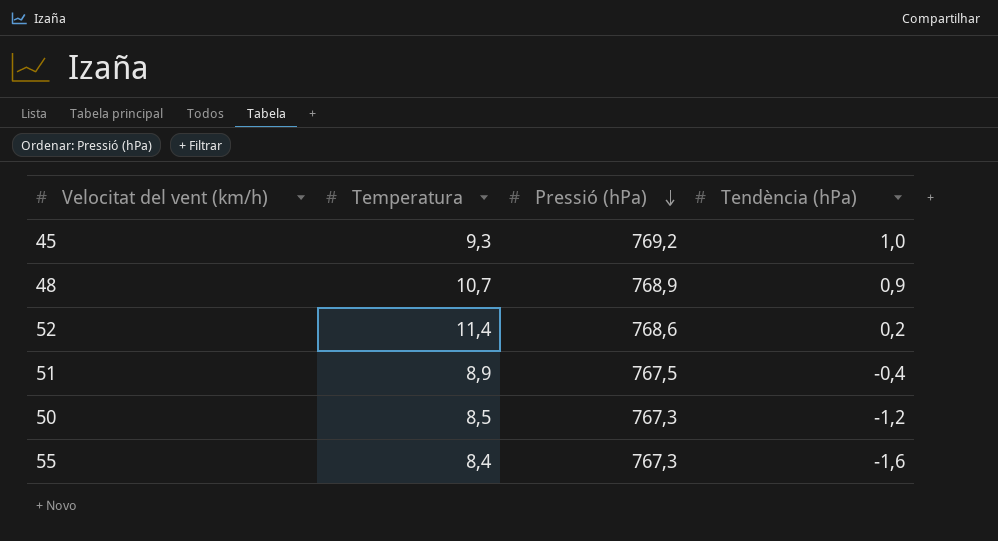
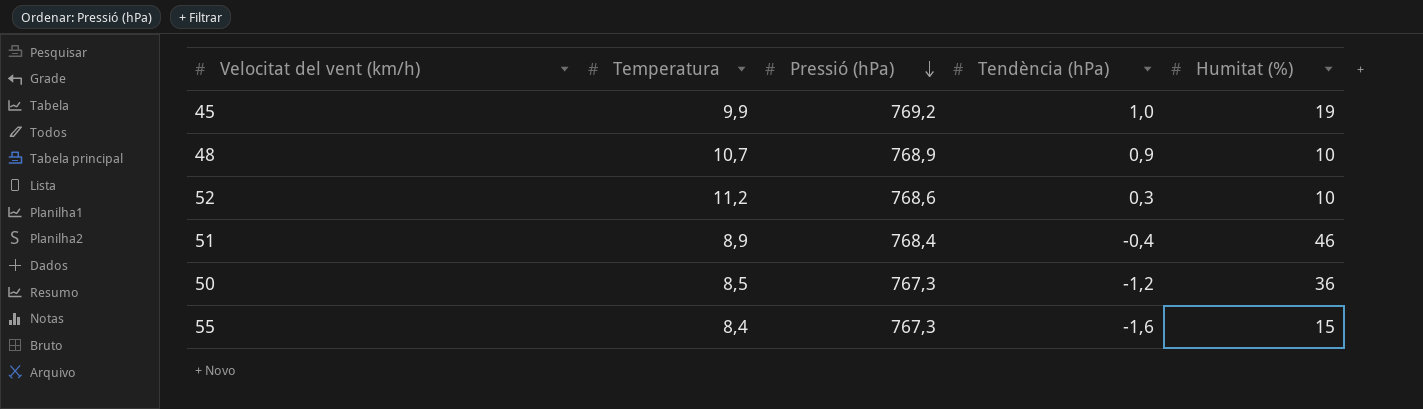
column Humitat (%) | position: none -> 5
45 | Temperatura: 9,3 -> 9,9
52 | Temperatura: 11,4 -> 11,2
52 | Tendència (hPa): 0,2 -> 0,3
51 | Pressió (hPa): 767,5 -> 768,4

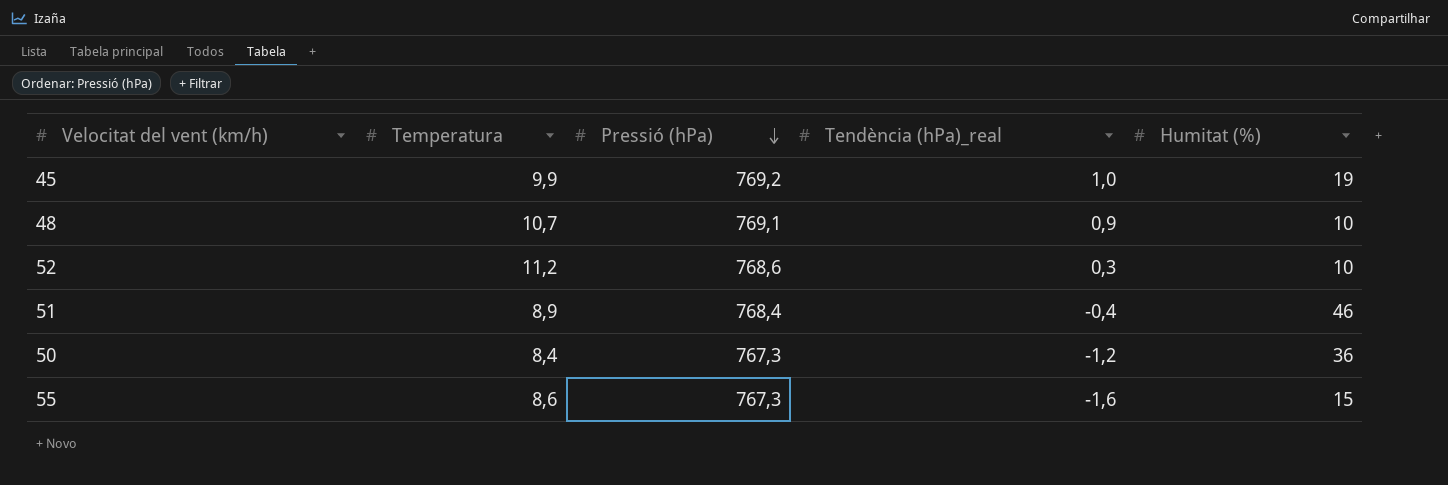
column name: Tendència (hPa) -> Tendència (hPa)_real
48 | Pressió (hPa): 768,9 -> 769,1
50 | Temperatura: 8,5 -> 8,4
55 | Temperatura: 8,4 -> 8,6

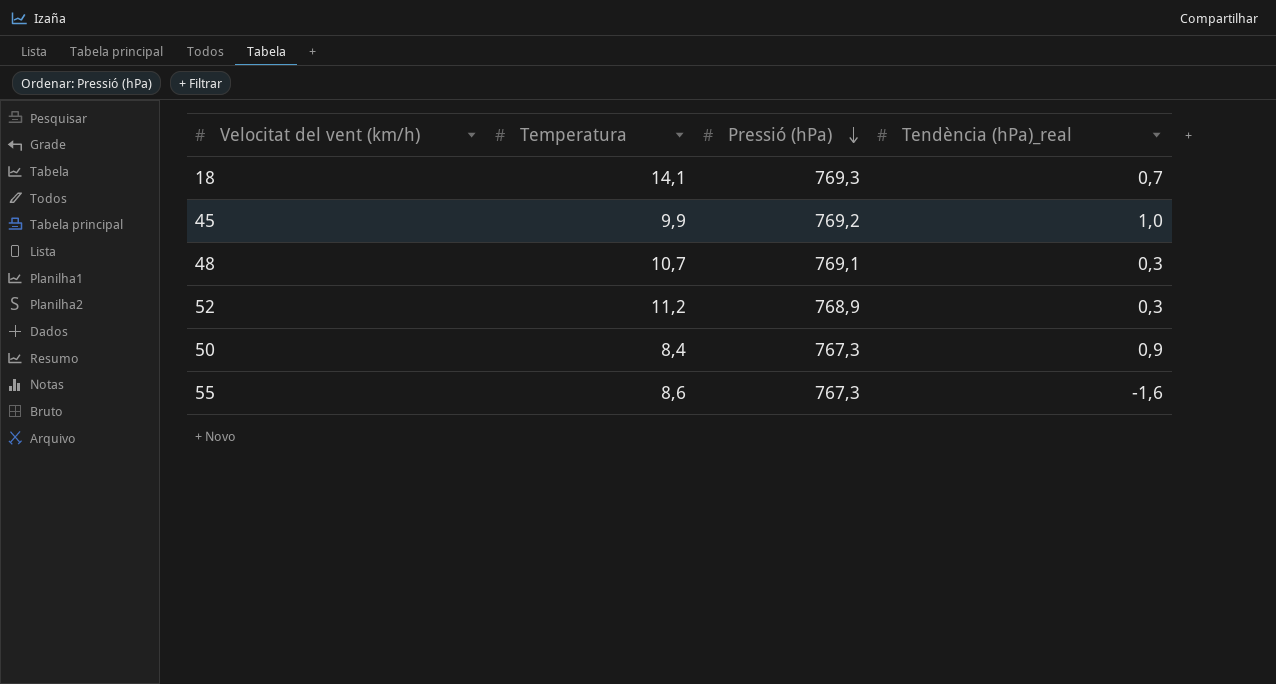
column Humitat (%) | position: 5 -> none
row 51: 8,9 | 768,4 | -0,4 | 46 -> none
row 18: none -> 14,1 | 769,3 | 0,7
48 | Tendència (hPa)_real: 0,9 -> 0,3
52 | Pressió (hPa): 768,6 -> 768,9
50 | Tendència (hPa)_real: -1,2 -> 0,9

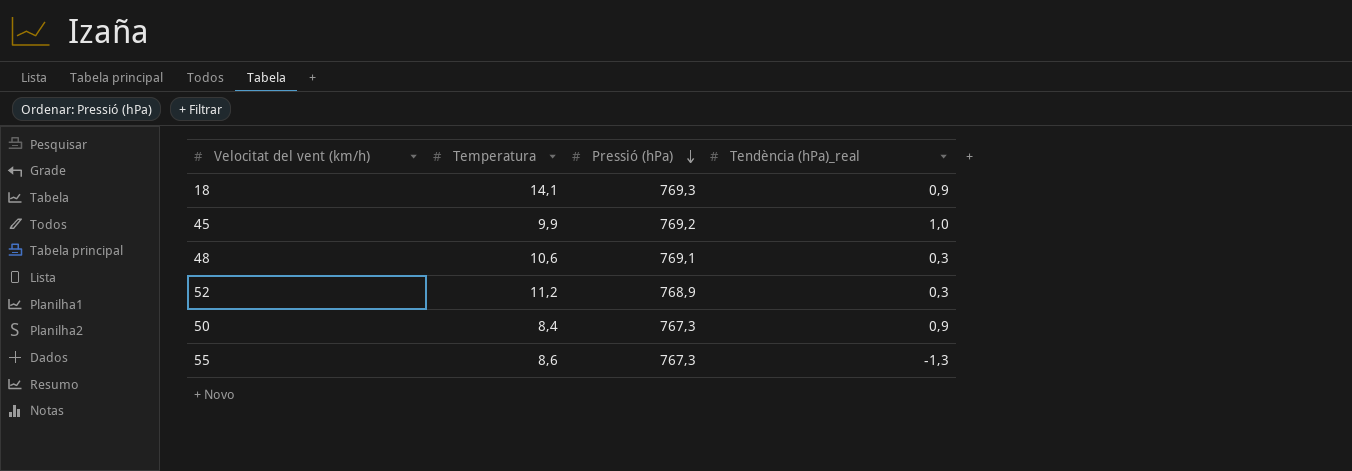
18 | Tendència (hPa)_real: 0,7 -> 0,9
48 | Temperatura: 10,7 -> 10,6
55 | Tendència (hPa)_real: -1,6 -> -1,3

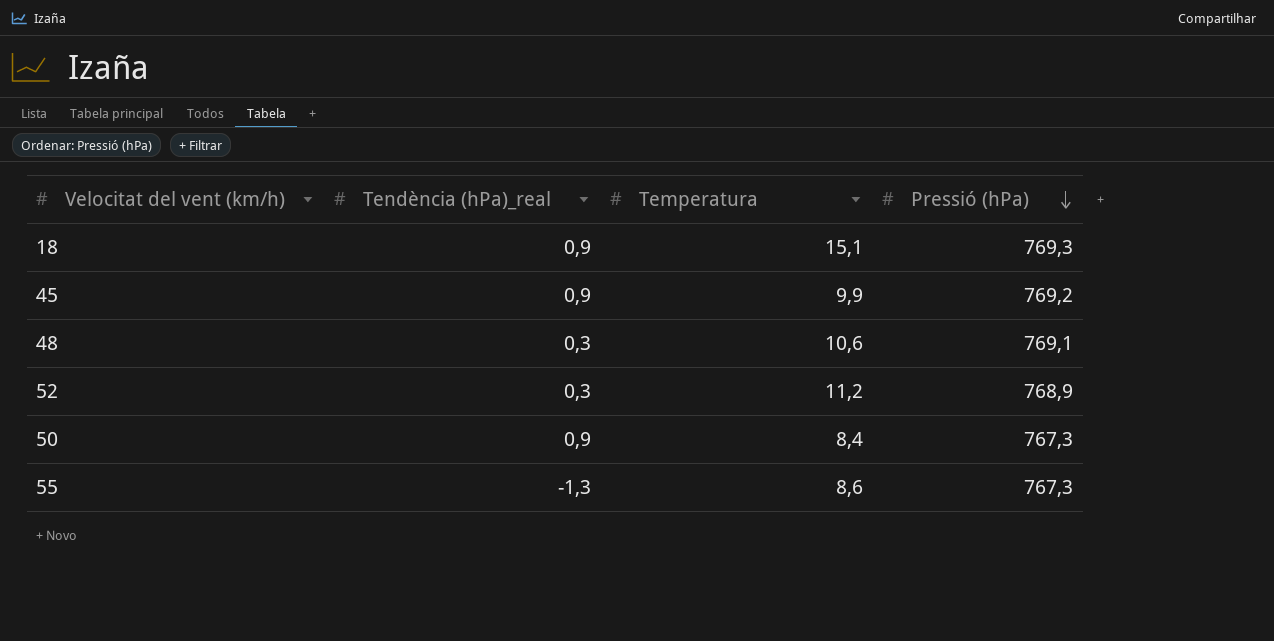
column Tendència (hPa)_real | position: 4 -> 2
18 | Temperatura: 14,1 -> 15,1
45 | Tendència (hPa)_real: 1,0 -> 0,9

